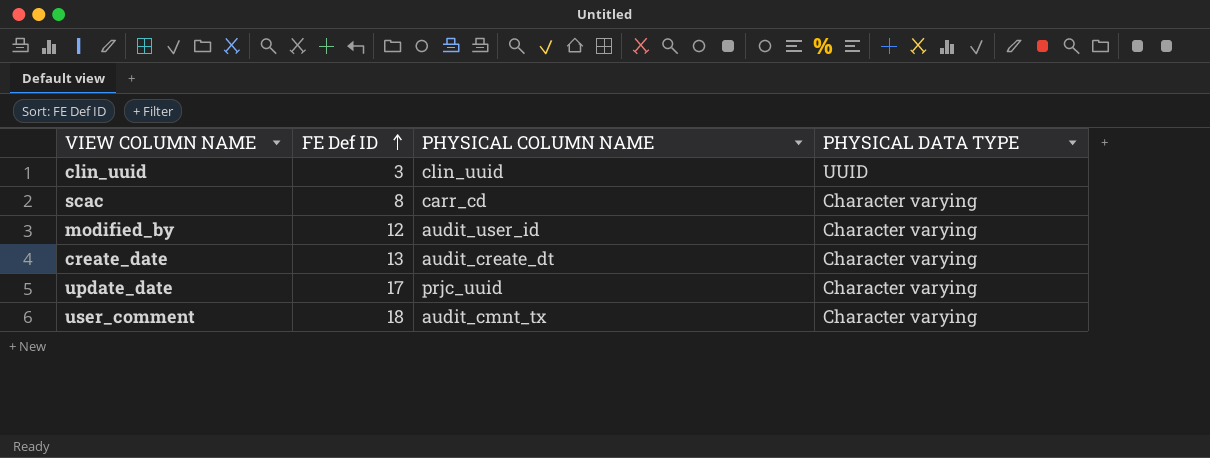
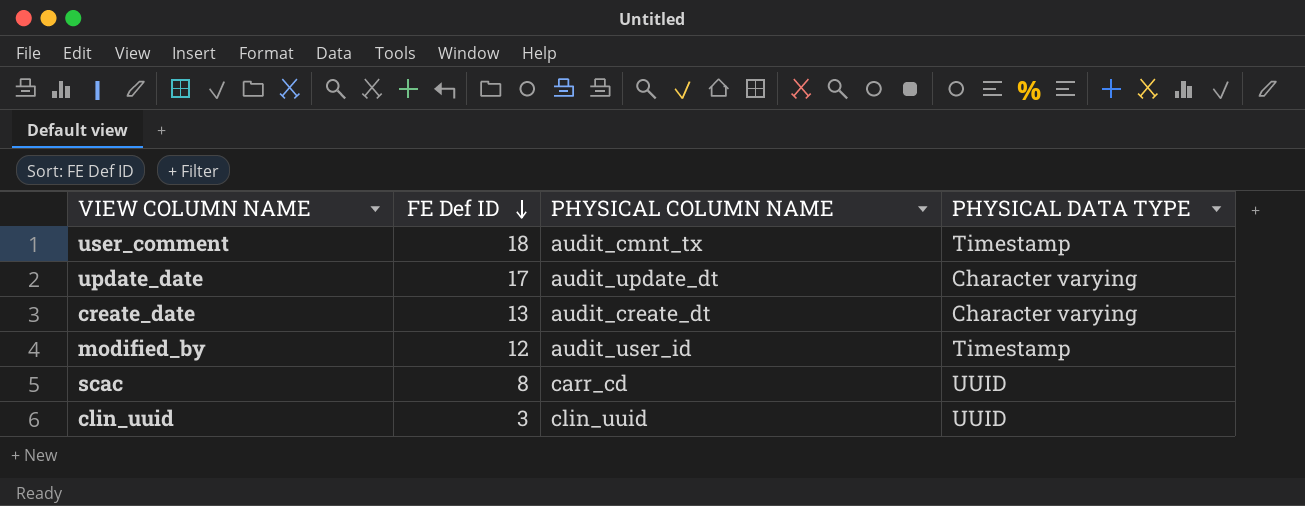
row order: FE Def ID ascending -> FE Def ID descending
user_comment | PHYSICAL DATA TYPE: Character varying -> Timestamp
update_date | PHYSICAL COLUMN NAME: prjc_uuid -> audit_update_dt
modified_by | PHYSICAL DATA TYPE: Character varying -> Timestamp
scac | PHYSICAL DATA TYPE: Character varying -> UUID

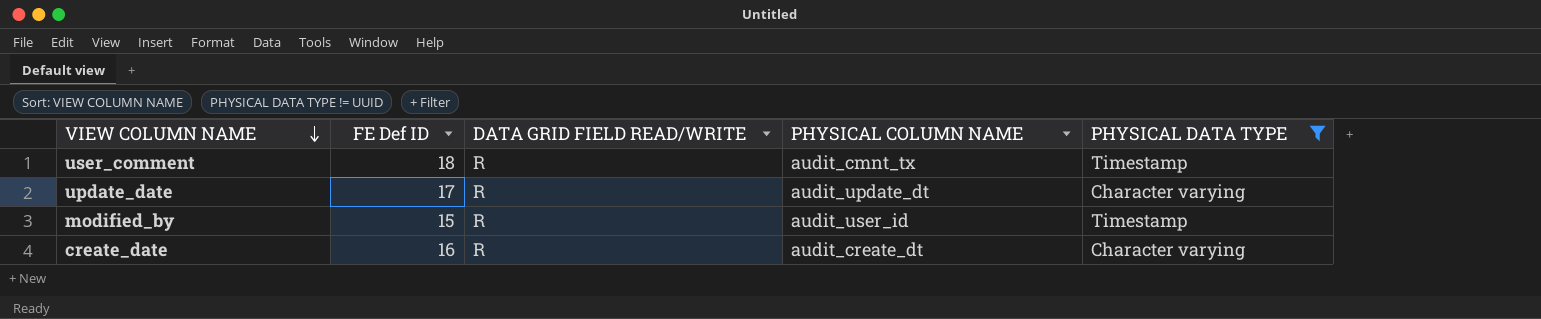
filter: none -> PHYSICAL DATA TYPE != UUID
row order: FE Def ID descending -> VIEW COLUMN NAME descending
column DATA GRID FIELD READ/WRITE | position: none -> 3
modified_by | FE Def ID: 12 -> 15
create_date | FE Def ID: 13 -> 16

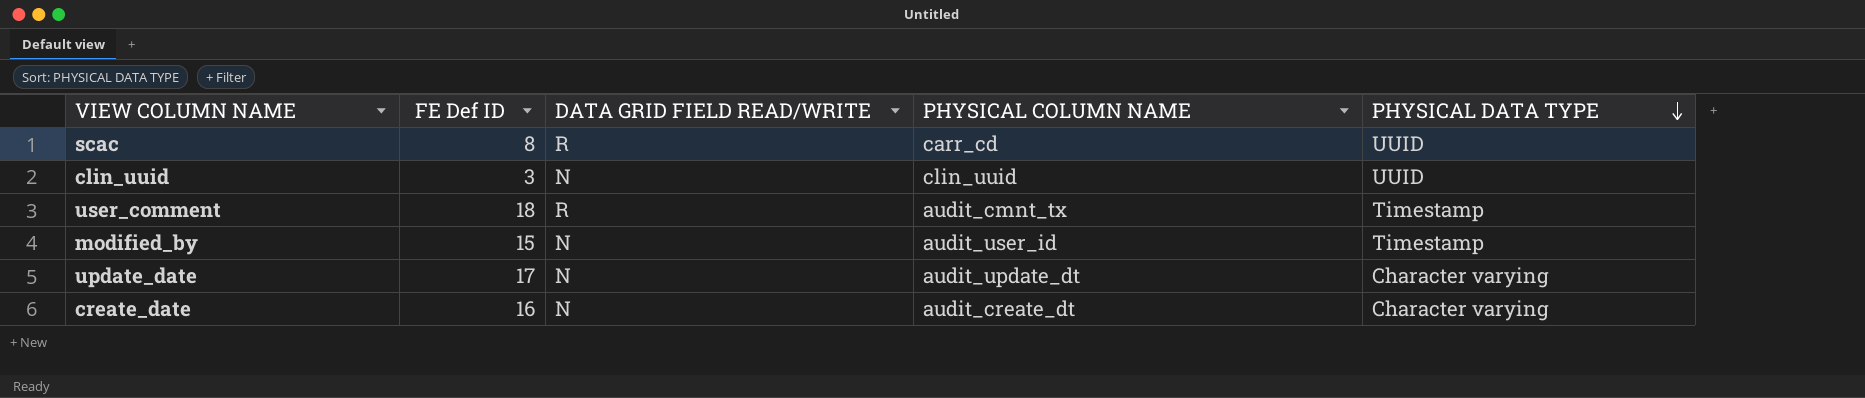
filter: PHYSICAL DATA TYPE != UUID -> none
row order: VIEW COLUMN NAME descending -> PHYSICAL DATA TYPE descending
modified_by | DATA GRID FIELD READ/WRITE: R -> N
update_date | DATA GRID FIELD READ/WRITE: R -> N
create_date | DATA GRID FIELD READ/WRITE: R -> N

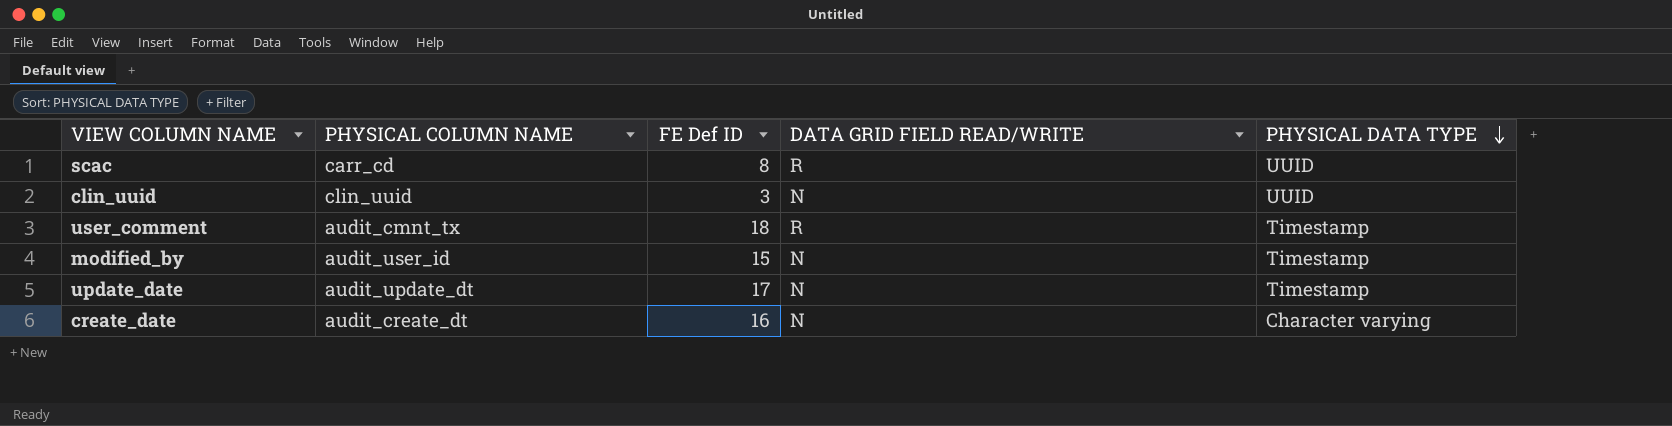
column PHYSICAL COLUMN NAME | position: 4 -> 2
update_date | PHYSICAL DATA TYPE: Character varying -> Timestamp

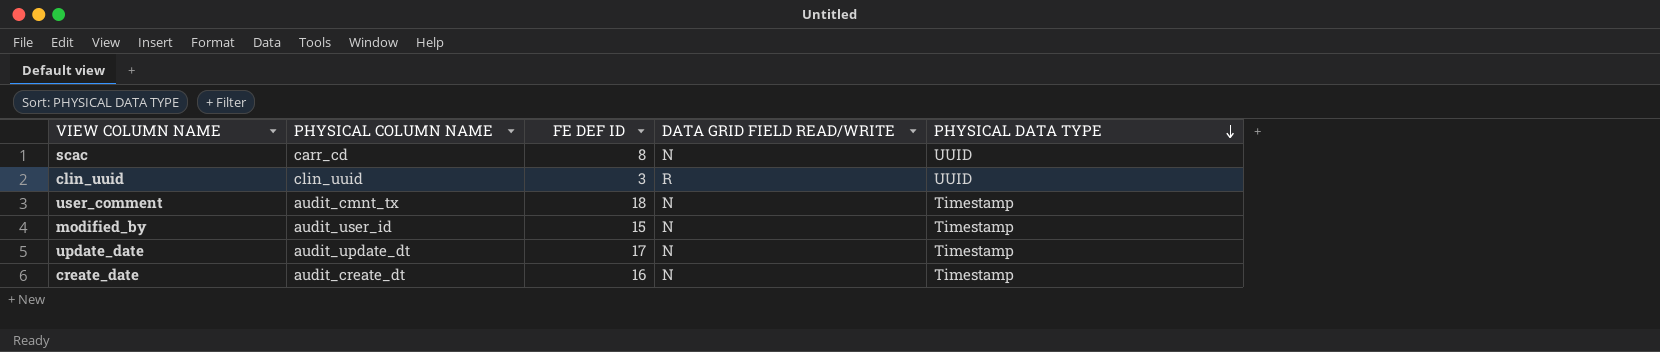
column name: FE Def ID -> FE DEF ID
scac | DATA GRID FIELD READ/WRITE: R -> N
clin_uuid | DATA GRID FIELD READ/WRITE: N -> R
user_comment | DATA GRID FIELD READ/WRITE: R -> N
create_date | PHYSICAL DATA TYPE: Character varying -> Timestamp

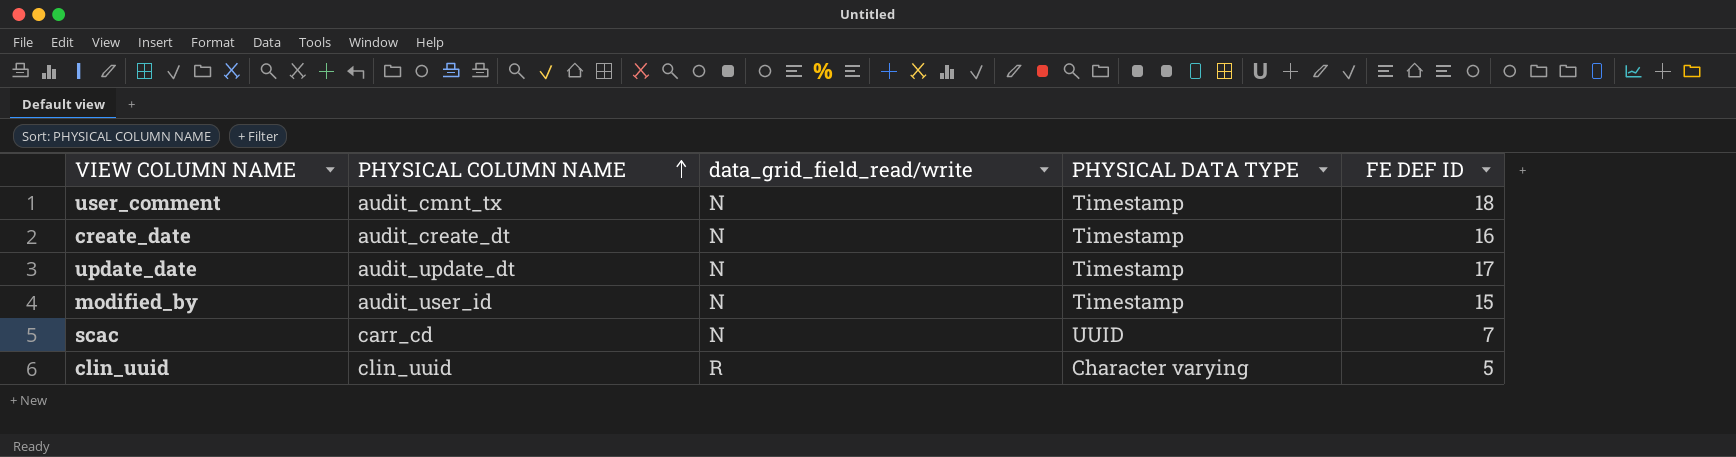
row order: PHYSICAL DATA TYPE descending -> PHYSICAL COLUMN NAME ascending
column name: DATA GRID FIELD READ/WRITE -> data_grid_field_read/write
column FE DEF ID | position: 3 -> 5
scac | FE DEF ID: 8 -> 7
clin_uuid | PHYSICAL DATA TYPE: UUID -> Character varying
clin_uuid | FE DEF ID: 3 -> 5

